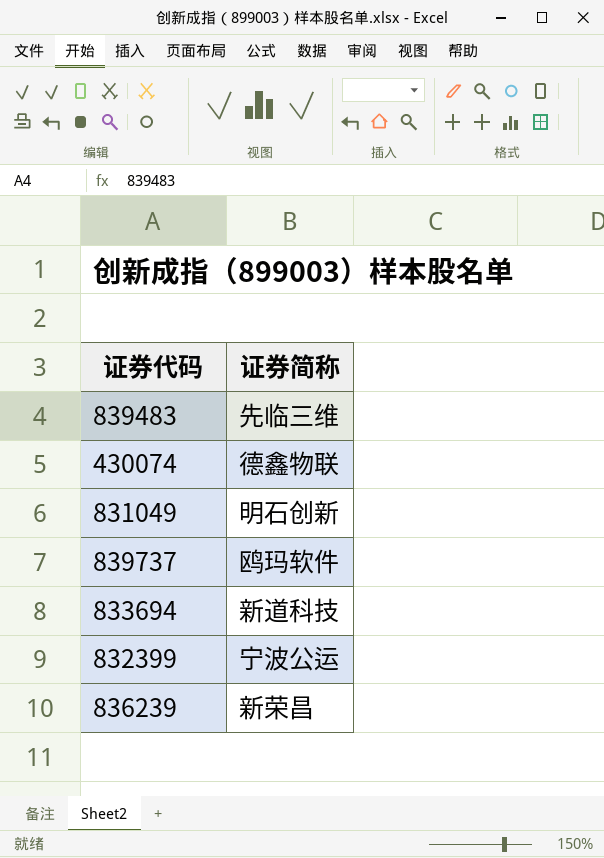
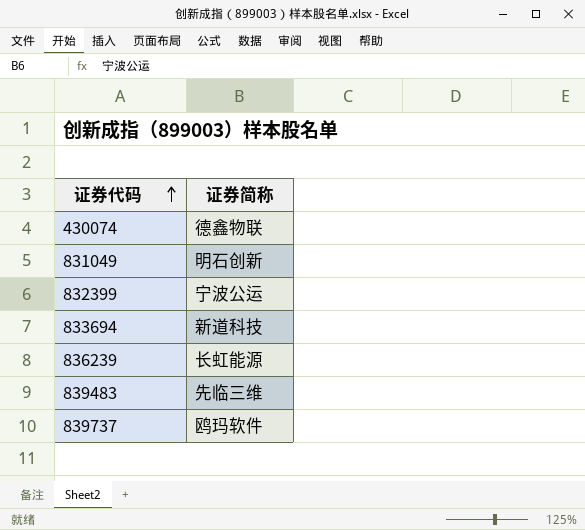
row order: none -> 证券代码 ascending
836239 | 证券简称: 新荣昌 -> 长虹能源

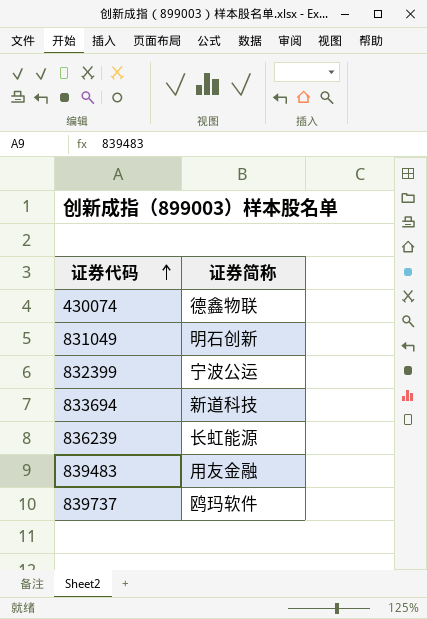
839483 | 证券简称: 先临三维 -> 用友金融

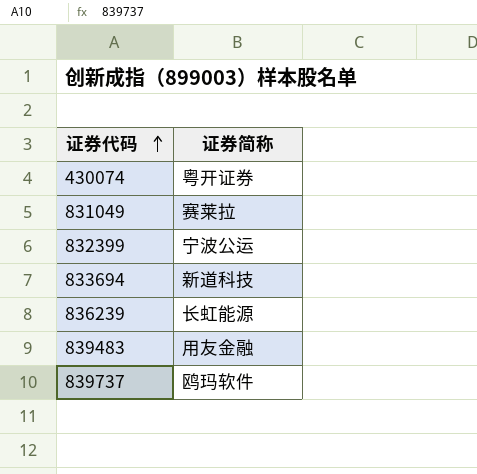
430074 | 证券简称: 德鑫物联 -> 粤开证券
831049 | 证券简称: 明石创新 -> 赛莱拉

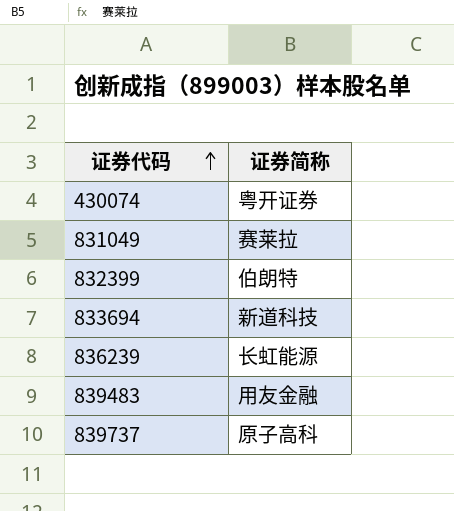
832399 | 证券简称: 宁波公运 -> 伯朗特
839737 | 证券简称: 鸥玛软件 -> 原子高科

